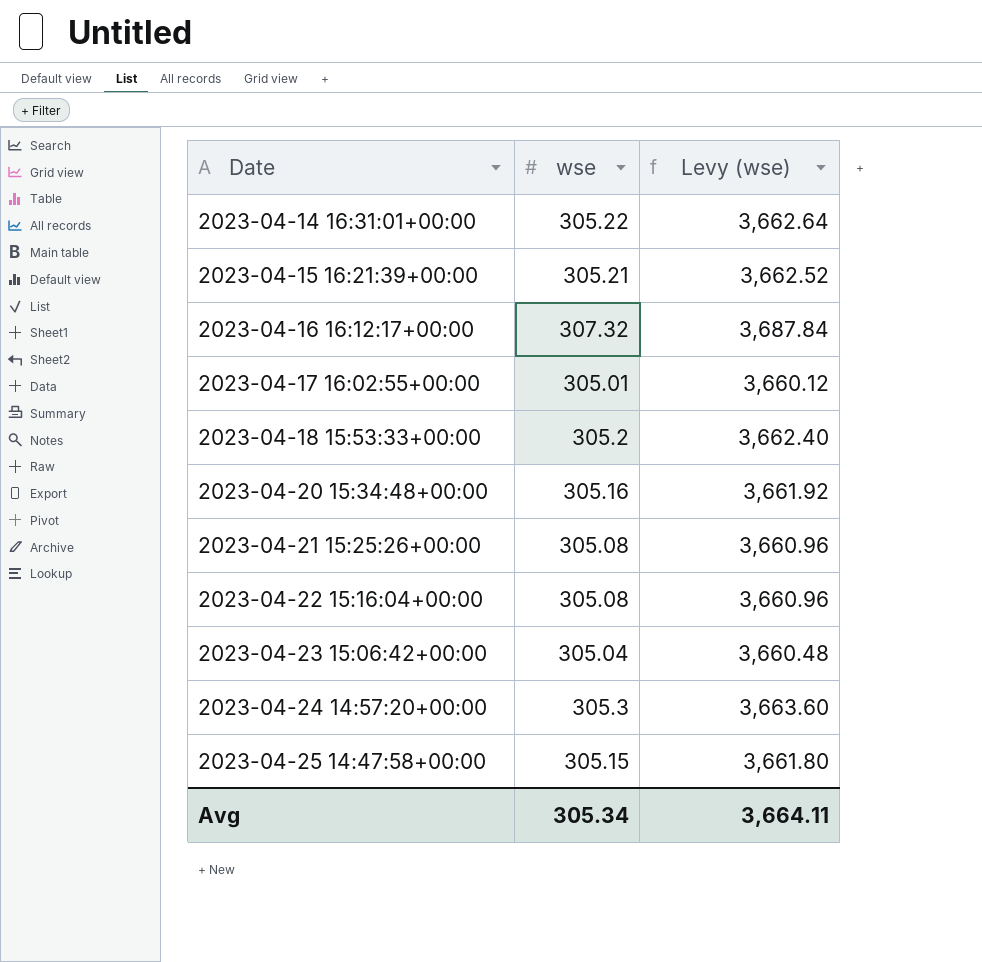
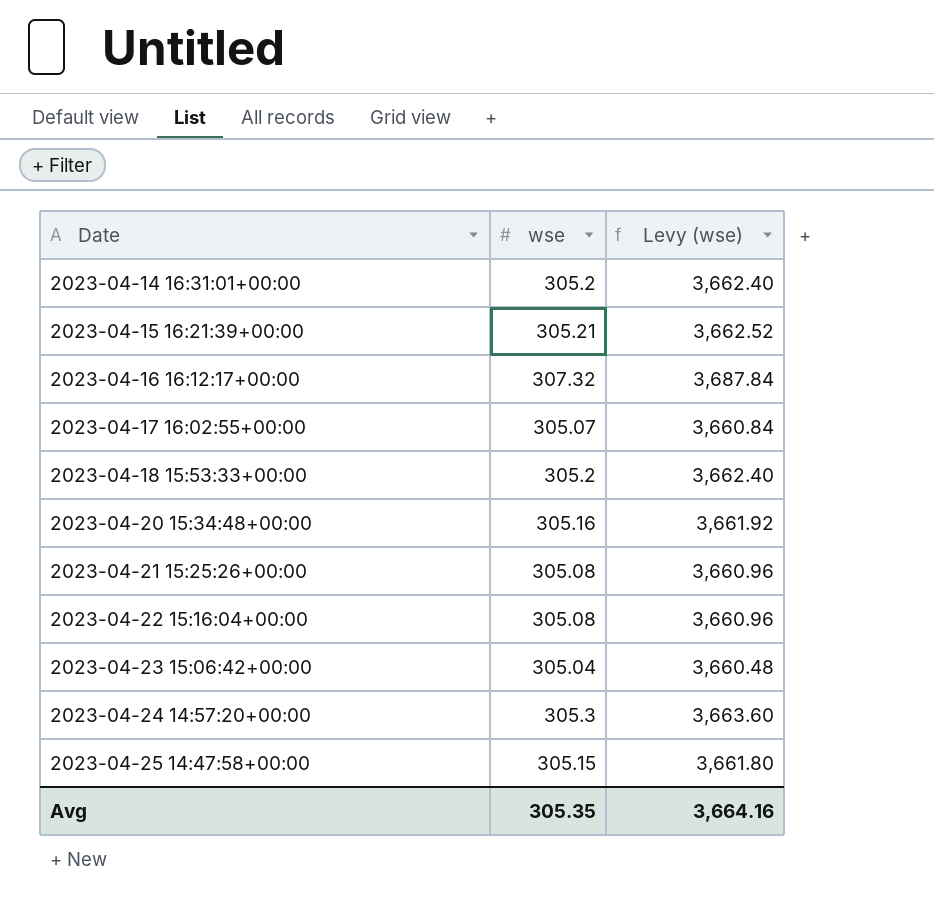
2023-04-14 16:31:01+00:00 | wse: 305.22 -> 305.2
2023-04-14 16:31:01+00:00 | Levy (wse): 3,662.64 -> 3,662.40
2023-04-17 16:02:55+00:00 | wse: 305.01 -> 305.07
2023-04-17 16:02:55+00:00 | Levy (wse): 3,660.12 -> 3,660.84
Avg | wse: 305.34 -> 305.35
Avg | Levy (wse): 3,664.11 -> 3,664.16

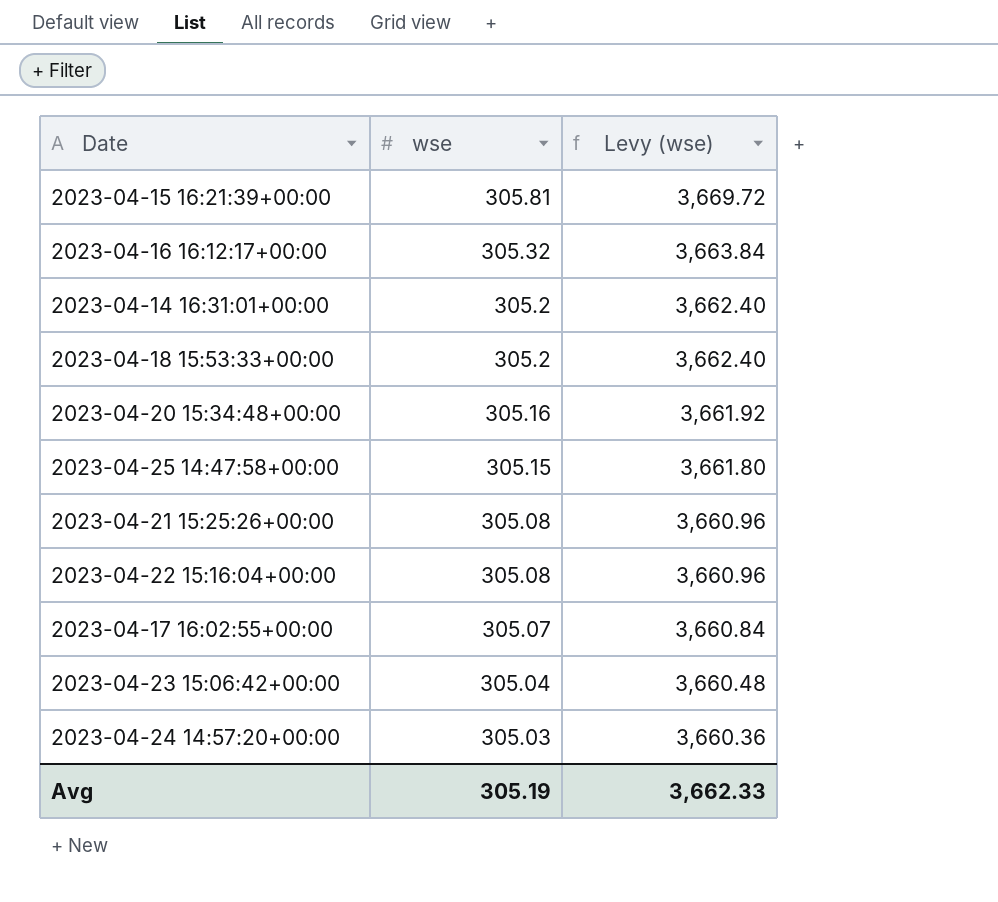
row order: Date ascending -> wse descending
2023-04-15 16:21:39+00:00 | wse: 305.21 -> 305.81
2023-04-15 16:21:39+00:00 | Levy (wse): 3,662.52 -> 3,669.72
2023-04-16 16:12:17+00:00 | wse: 307.32 -> 305.32
2023-04-16 16:12:17+00:00 | Levy (wse): 3,687.84 -> 3,663.84
2023-04-24 14:57:20+00:00 | wse: 305.3 -> 305.03
2023-04-24 14:57:20+00:00 | Levy (wse): 3,663.60 -> 3,660.36
Avg | wse: 305.35 -> 305.19
Avg | Levy (wse): 3,664.16 -> 3,662.33

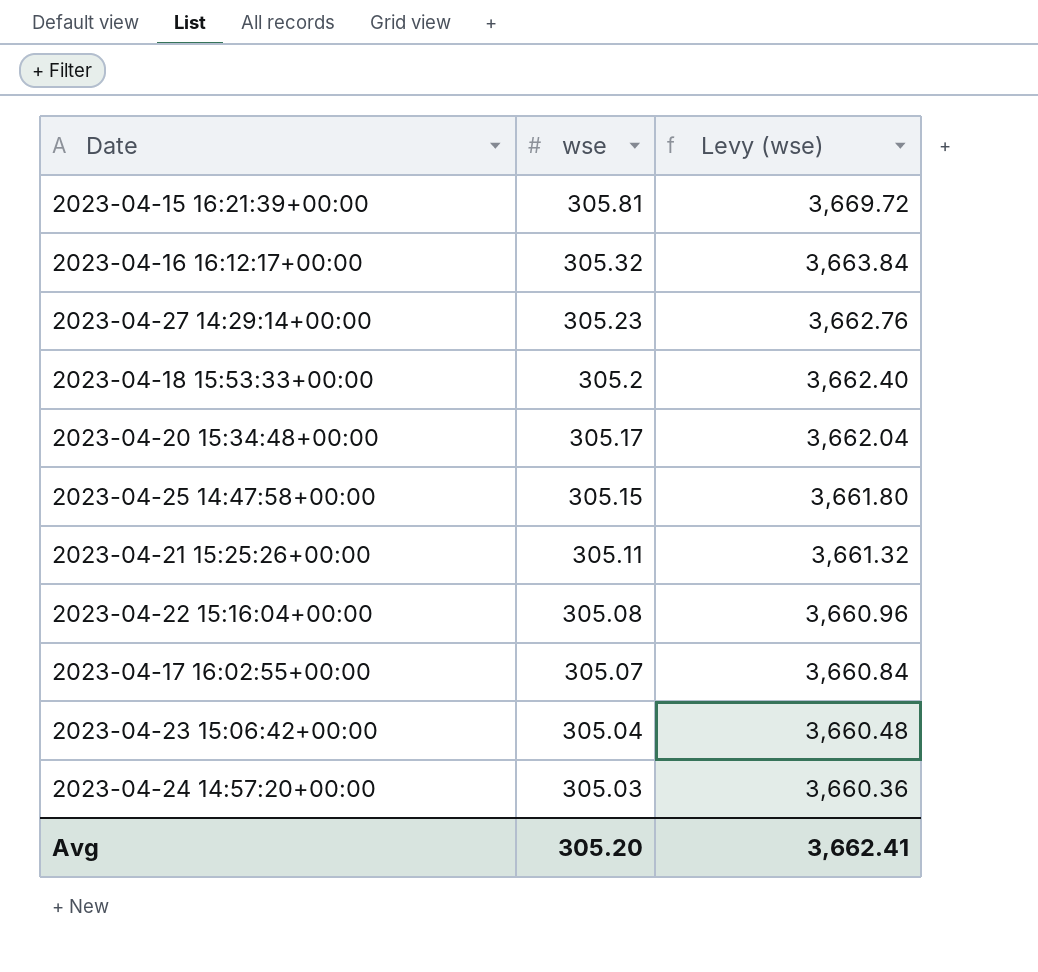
row 2023-04-14 16:31:01+00:00: 305.2 | 3,662.40 -> none
row 2023-04-27 14:29:14+00:00: none -> 305.23 | 3,662.76
2023-04-20 15:34:48+00:00 | wse: 305.16 -> 305.17
2023-04-20 15:34:48+00:00 | Levy (wse): 3,661.92 -> 3,662.04
2023-04-21 15:25:26+00:00 | wse: 305.08 -> 305.11
2023-04-21 15:25:26+00:00 | Levy (wse): 3,660.96 -> 3,661.32
Avg | wse: 305.19 -> 305.20
Avg | Levy (wse): 3,662.33 -> 3,662.41

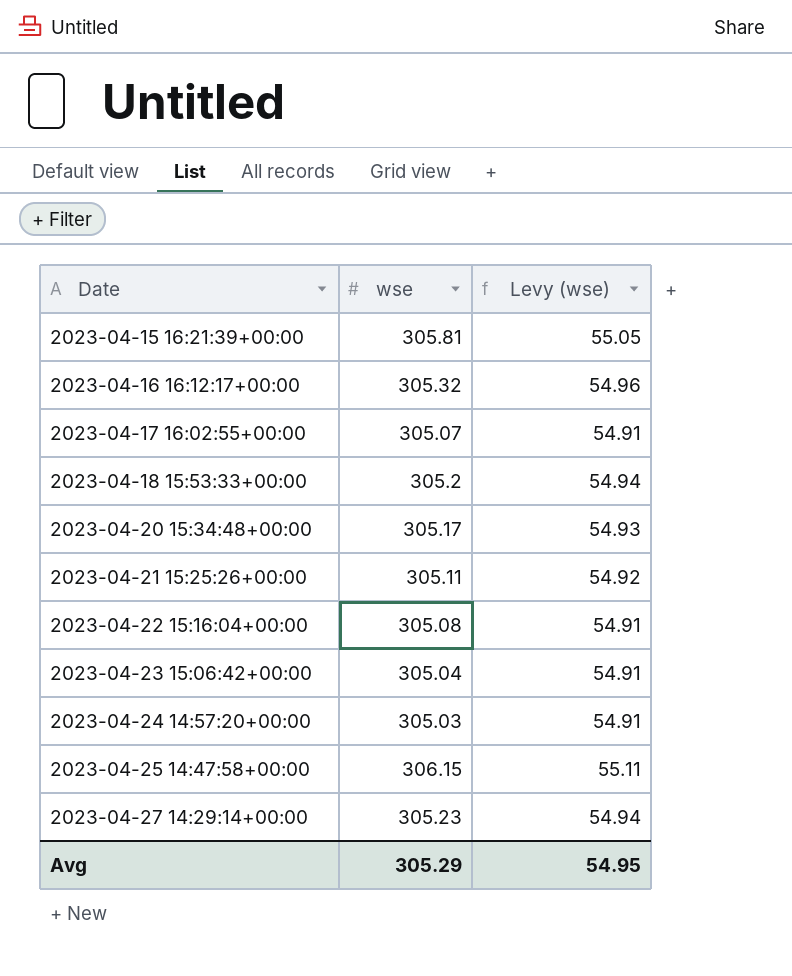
row order: wse descending -> Date ascending
column Levy (wse) | formula: [wse] * 12 -> [wse] * 0.18
2023-04-25 14:47:58+00:00 | wse: 305.15 -> 306.15
Avg | wse: 305.20 -> 305.29
Avg | Levy (wse): 3,662.41 -> 54.95

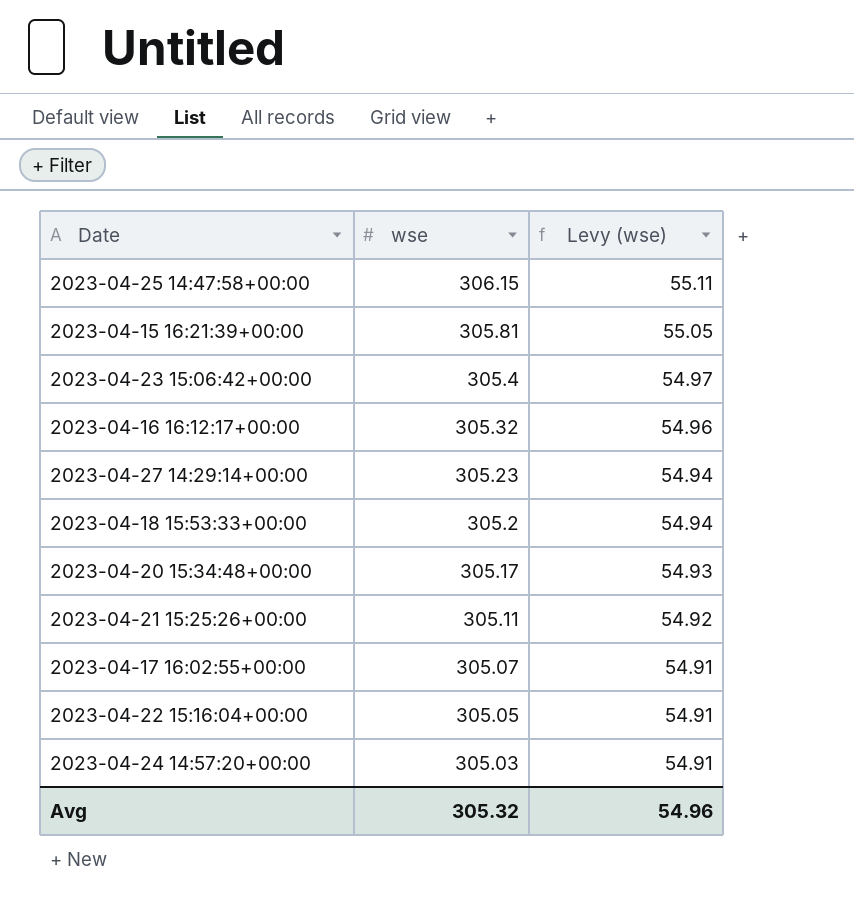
row order: Date ascending -> wse descending
2023-04-23 15:06:42+00:00 | wse: 305.04 -> 305.4
2023-04-23 15:06:42+00:00 | Levy (wse): 54.91 -> 54.97
2023-04-22 15:16:04+00:00 | wse: 305.08 -> 305.05
Avg | wse: 305.29 -> 305.32
Avg | Levy (wse): 54.95 -> 54.96

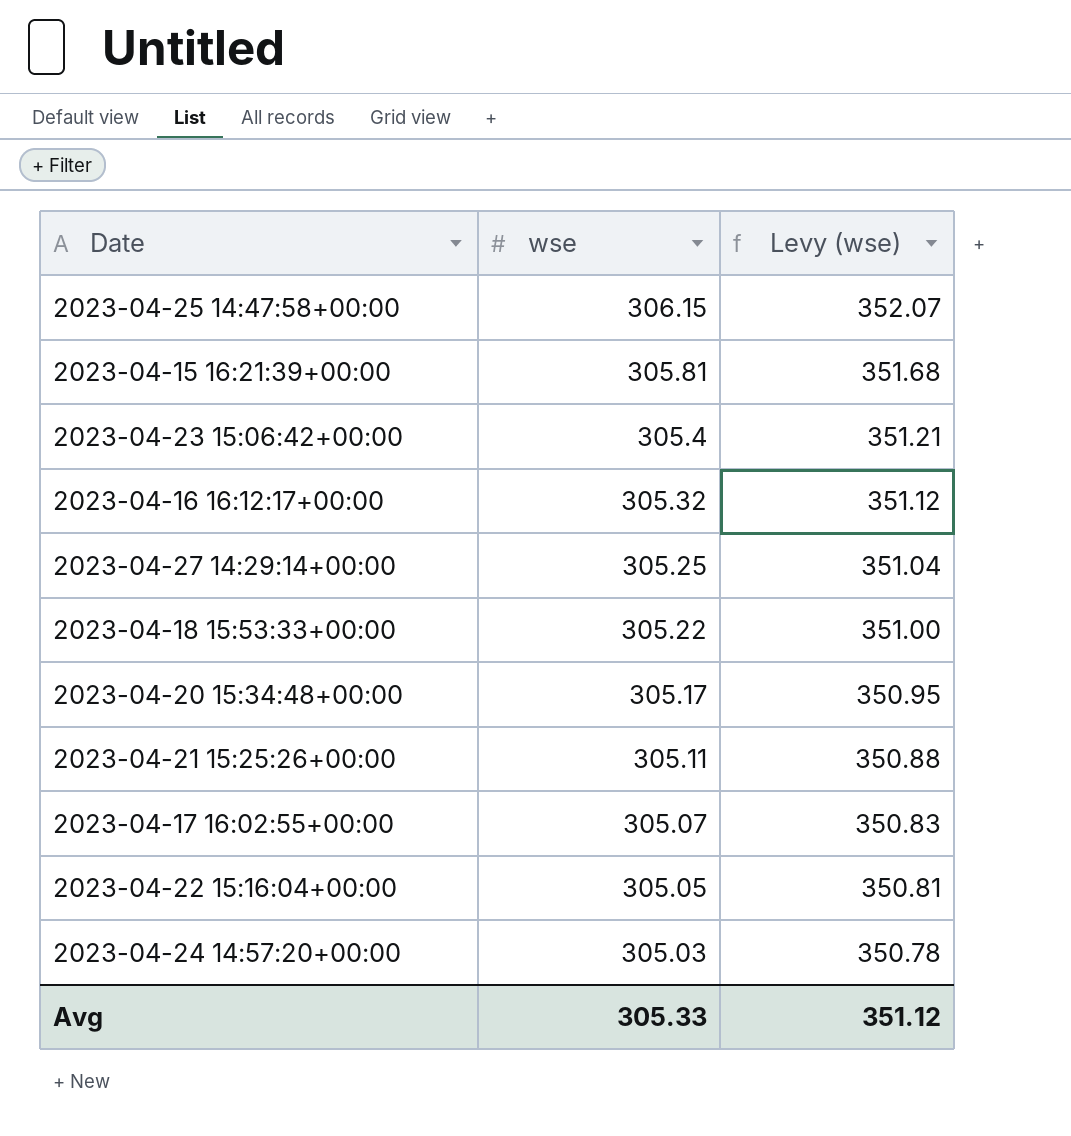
column Levy (wse) | formula: [wse] * 0.18 -> [wse] * 1.15
2023-04-27 14:29:14+00:00 | wse: 305.23 -> 305.25
2023-04-18 15:53:33+00:00 | wse: 305.2 -> 305.22
Avg | wse: 305.32 -> 305.33
Avg | Levy (wse): 54.96 -> 351.12

